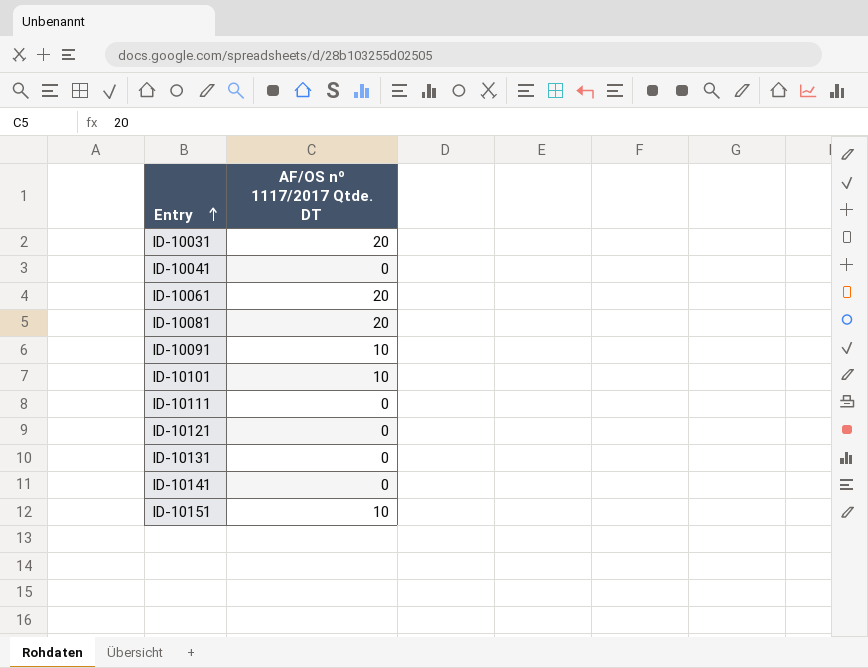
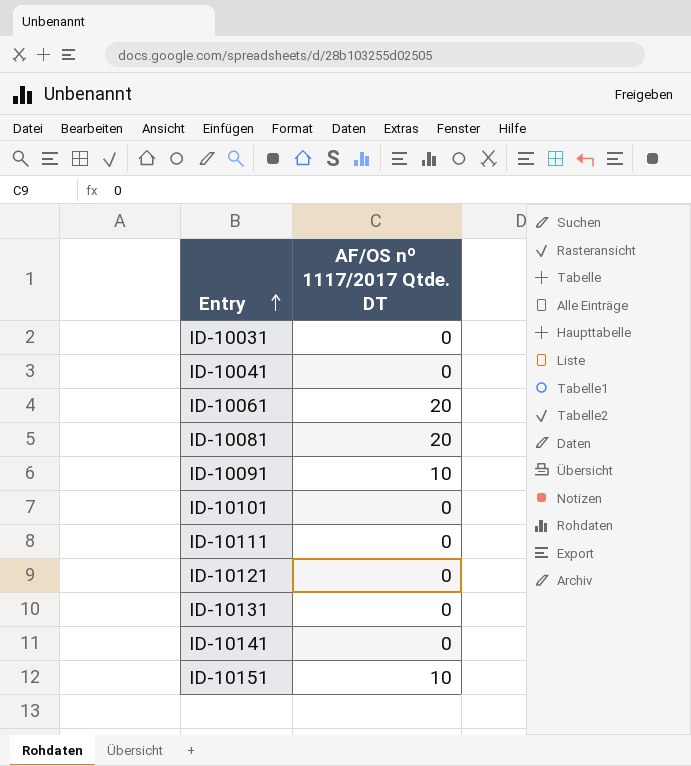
ID-10031 | AF/OS nº 1117/2017 Qtde. DT: 20 -> 0
ID-10101 | AF/OS nº 1117/2017 Qtde. DT: 10 -> 0

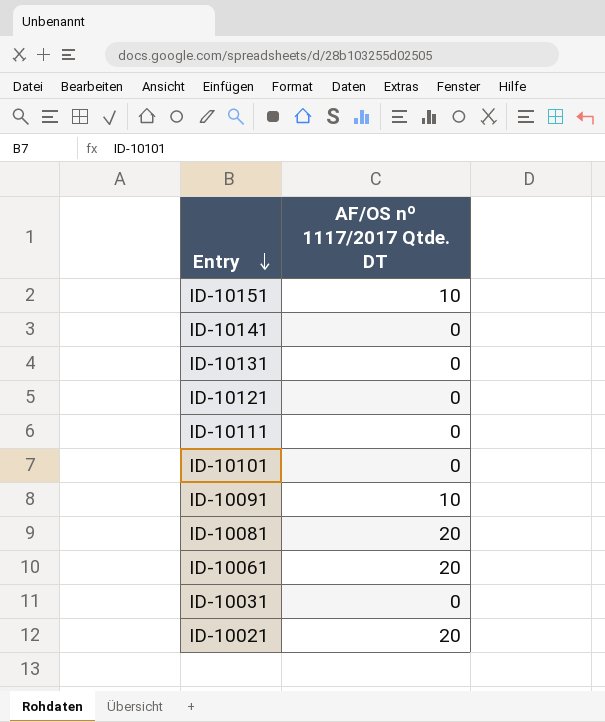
row order: Entry ascending -> Entry descending
row ID-10041: 0 -> none
row ID-10021: none -> 20

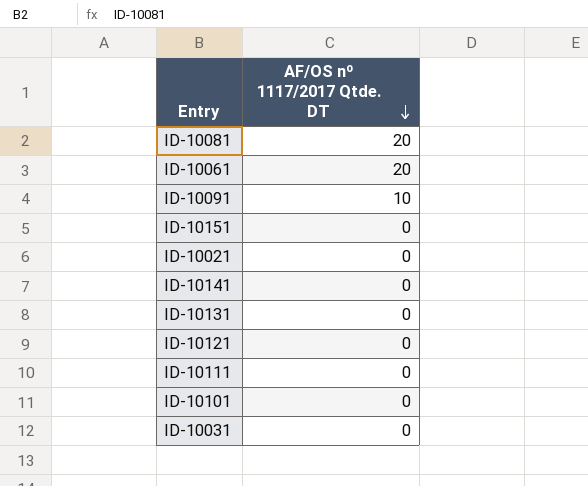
row order: Entry descending -> AF/OS nº 1117/2017 Qtde. DT descending
ID-10151 | AF/OS nº 1117/2017 Qtde. DT: 10 -> 0
ID-10021 | AF/OS nº 1117/2017 Qtde. DT: 20 -> 0

